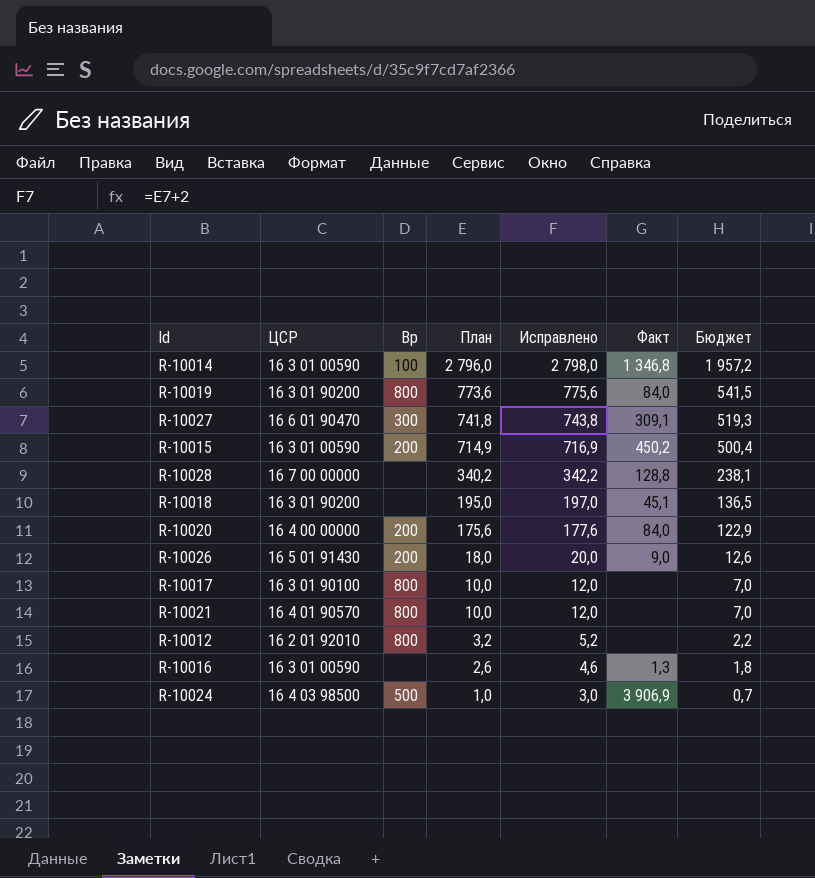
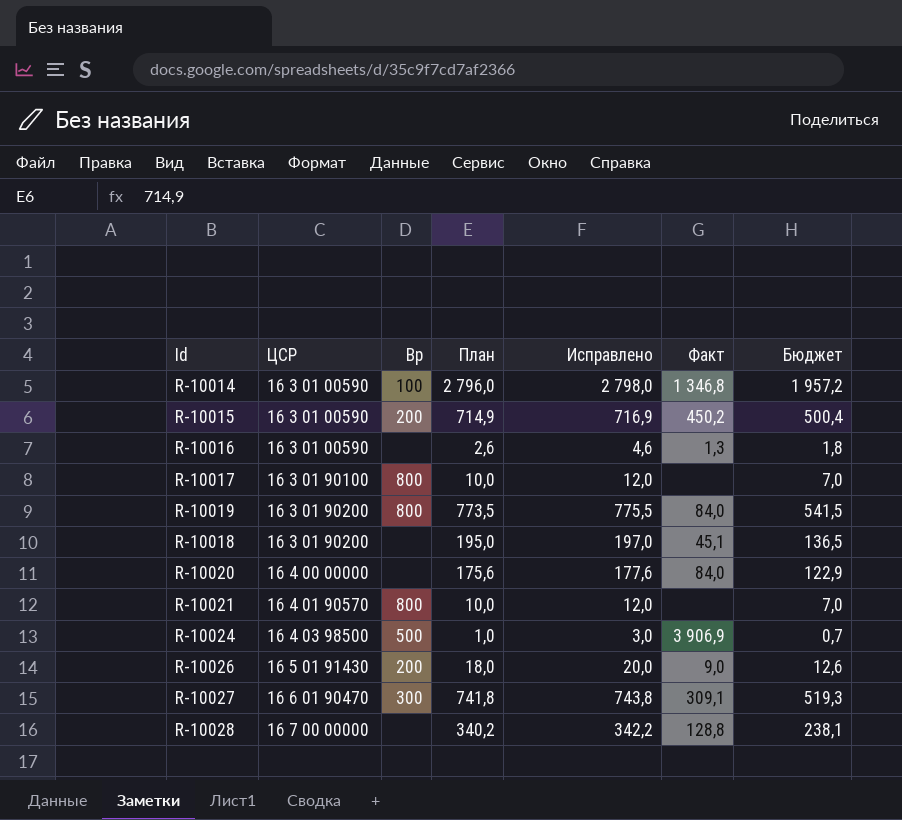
row order: План descending -> ЦСР ascending
row R-10012: 16 2 01 92010 | 800 | 3,2 | 5,2 | none | 2,2 -> none
R-10019 | План: 773,6 -> 773,5
R-10019 | Исправлено: 775,6 -> 775,5
R-10020 | Вр: 200 -> none

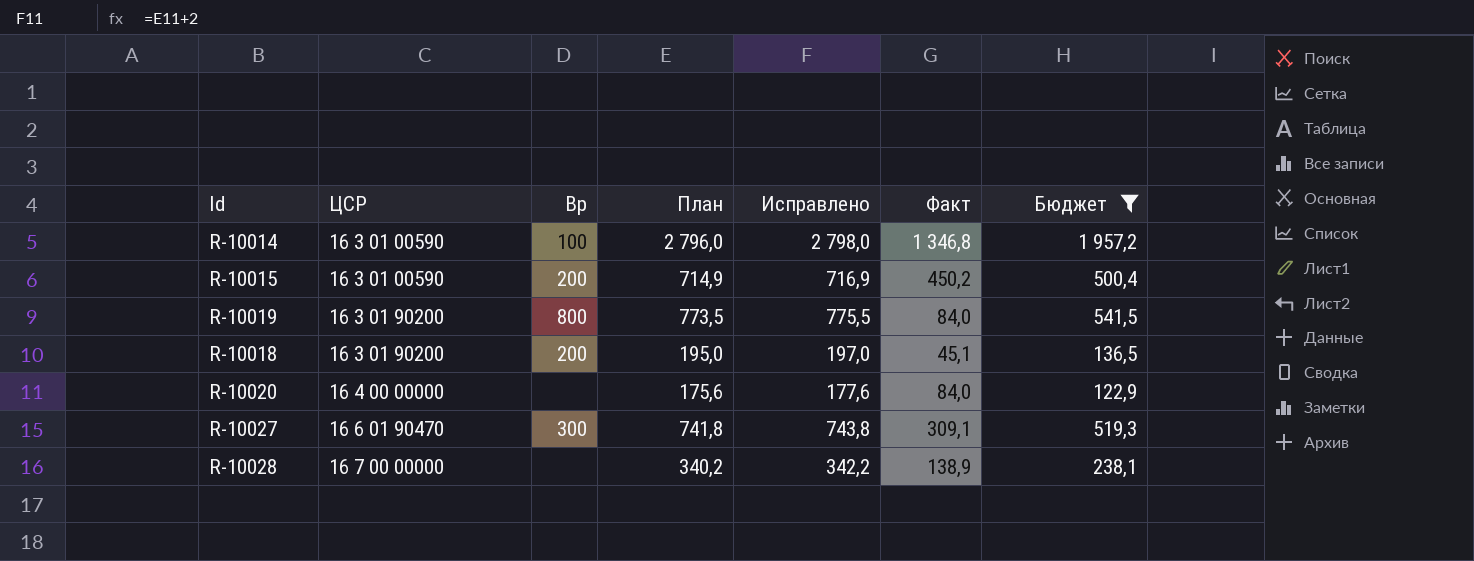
filter: none -> Бюджет >= 122,9
R-10018 | Вр: none -> 200
R-10028 | Факт: 128,8 -> 138,9

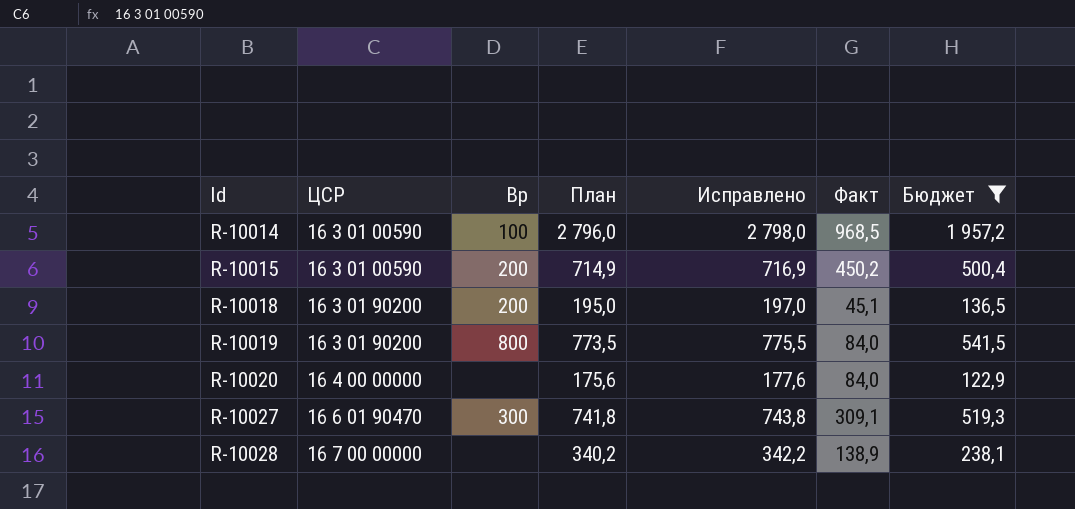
row order: ЦСР ascending -> Id ascending
R-10014 | Факт: 1 346,8 -> 968,5

